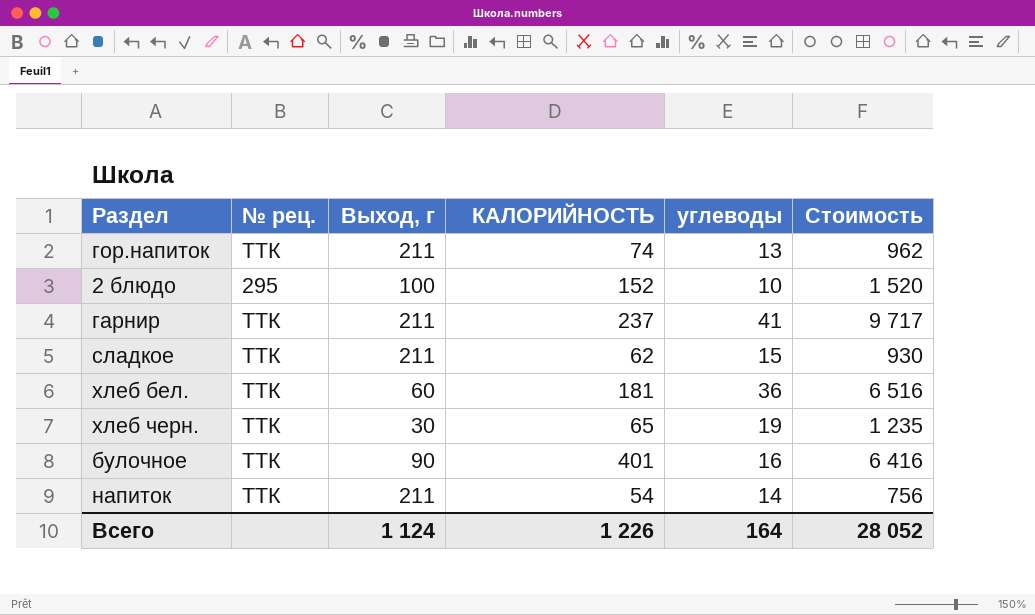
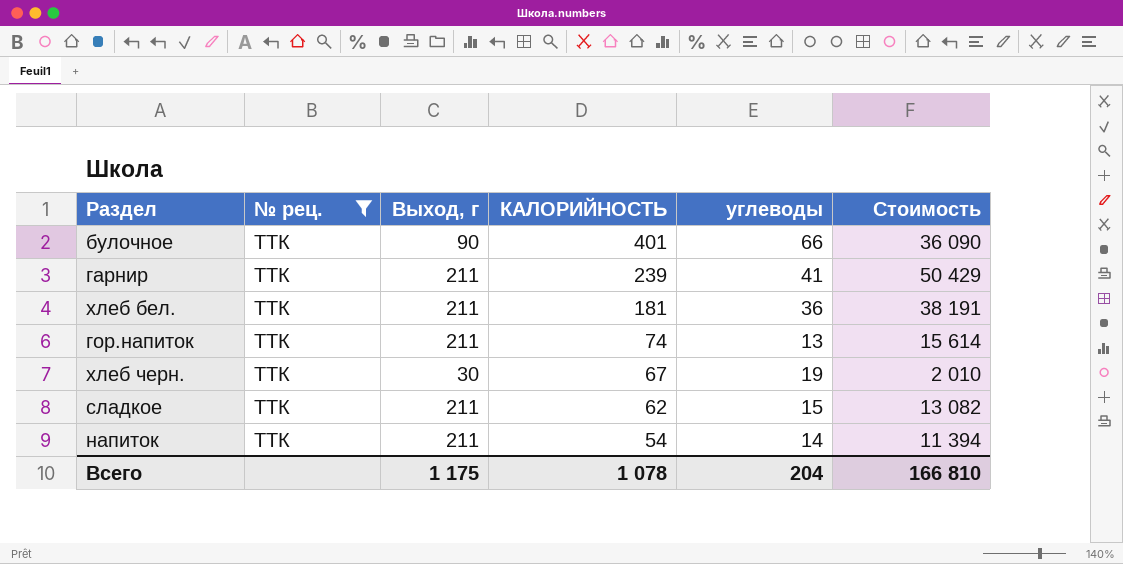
filter: none -> № рец. = ТТК
row order: none -> КАЛОРИЙНОСТЬ descending
column Стоимость | formula: [КАЛОРИЙНОСТЬ] * [углеводы] -> [Выход, г] * [КАЛОРИЙНОСТЬ]
булочное | углеводы: 16 -> 66
гарнир | КАЛОРИЙНОСТЬ: 237 -> 239
хлеб бел. | Выход, г: 60 -> 211
хлеб черн. | КАЛОРИЙНОСТЬ: 65 -> 67
Всего | Выход, г: 1 124 -> 1 175
Всего | КАЛОРИЙНОСТЬ: 1 226 -> 1 078
Всего | углеводы: 164 -> 204
Всего | Стоимость: 28 052 -> 166 810

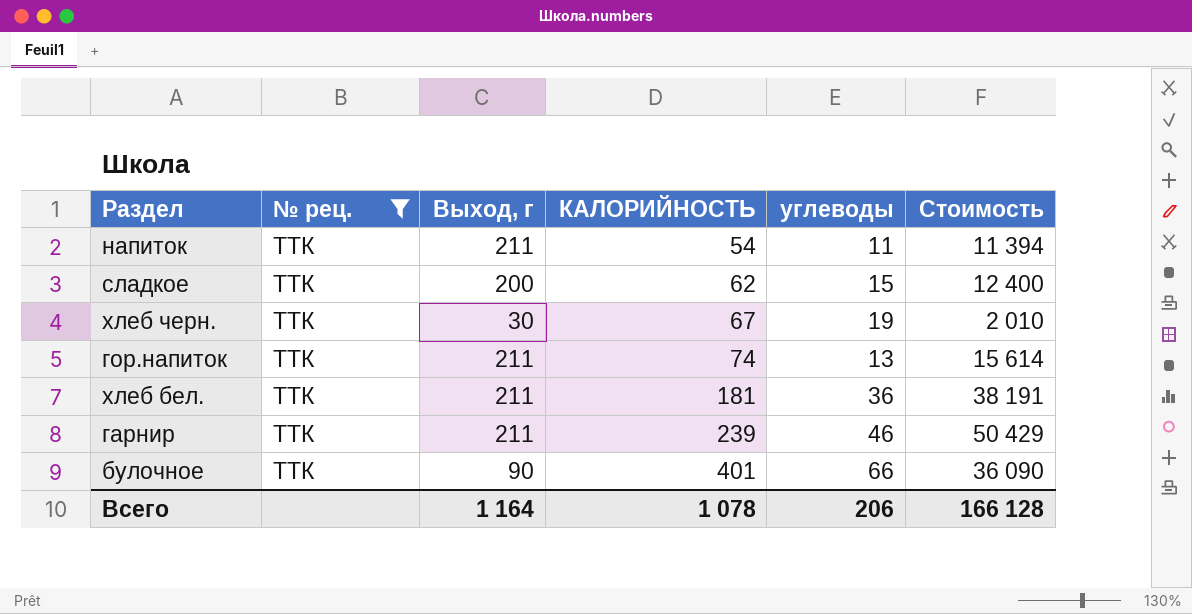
row order: КАЛОРИЙНОСТЬ descending -> КАЛОРИЙНОСТЬ ascending
напиток | углеводы: 14 -> 11
сладкое | Выход, г: 211 -> 200
сладкое | Стоимость: 13 082 -> 12 400
гарнир | углеводы: 41 -> 46
Всего | Выход, г: 1 175 -> 1 164
Всего | углеводы: 204 -> 206
Всего | Стоимость: 166 810 -> 166 128

